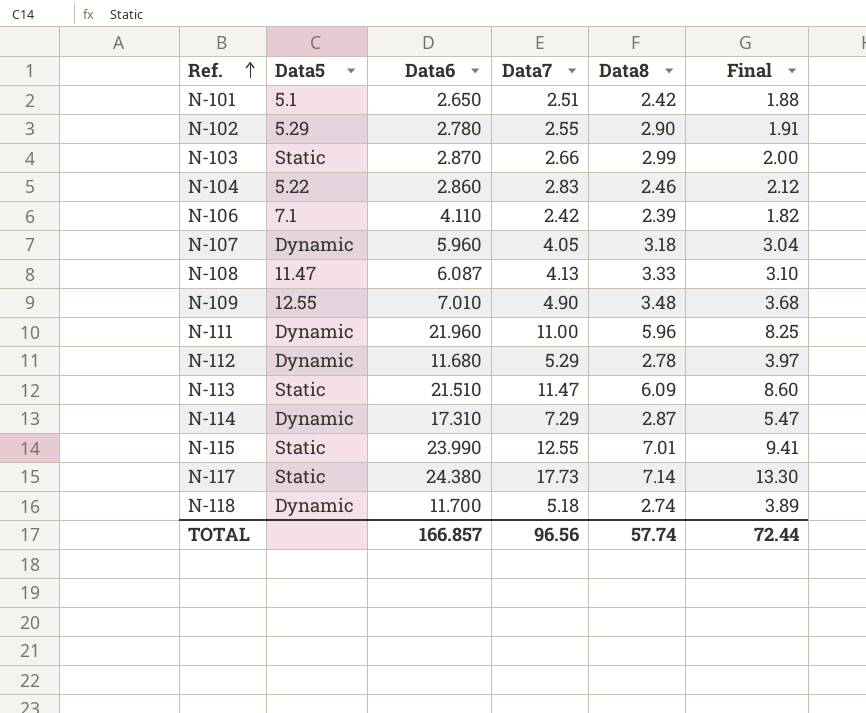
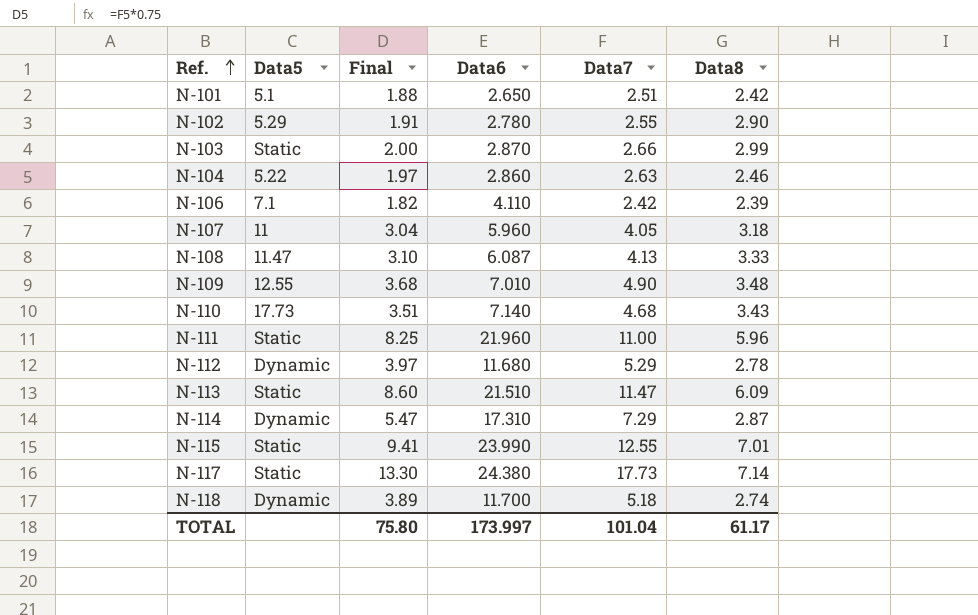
column Final | position: 6 -> 3
N-104 | Final: 2.12 -> 1.97
N-104 | Data7: 2.83 -> 2.63
N-107 | Data5: Dynamic -> 11
row N-110: none -> 17.73 | 3.51 | 7.140 | 4.68 | 3.43
N-111 | Data5: Dynamic -> Static
TOTAL | Final: 72.44 -> 75.80
TOTAL | Data6: 166.857 -> 173.997
TOTAL | Data7: 96.56 -> 101.04
TOTAL | Data8: 57.74 -> 61.17

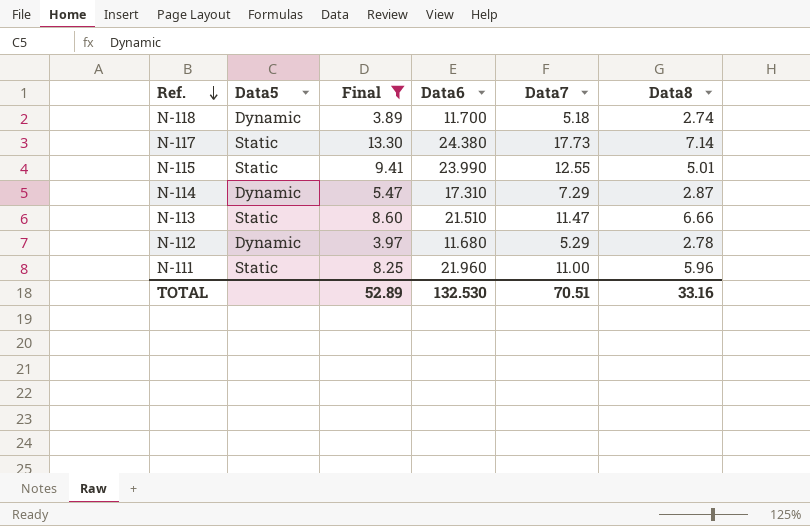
filter: none -> Final >= 3.89
row order: Ref. ascending -> Ref. descending
N-115 | Data8: 7.01 -> 5.01
N-113 | Data8: 6.09 -> 6.66
TOTAL | Final: 75.80 -> 52.89
TOTAL | Data6: 173.997 -> 132.530
TOTAL | Data7: 101.04 -> 70.51
TOTAL | Data8: 61.17 -> 33.16

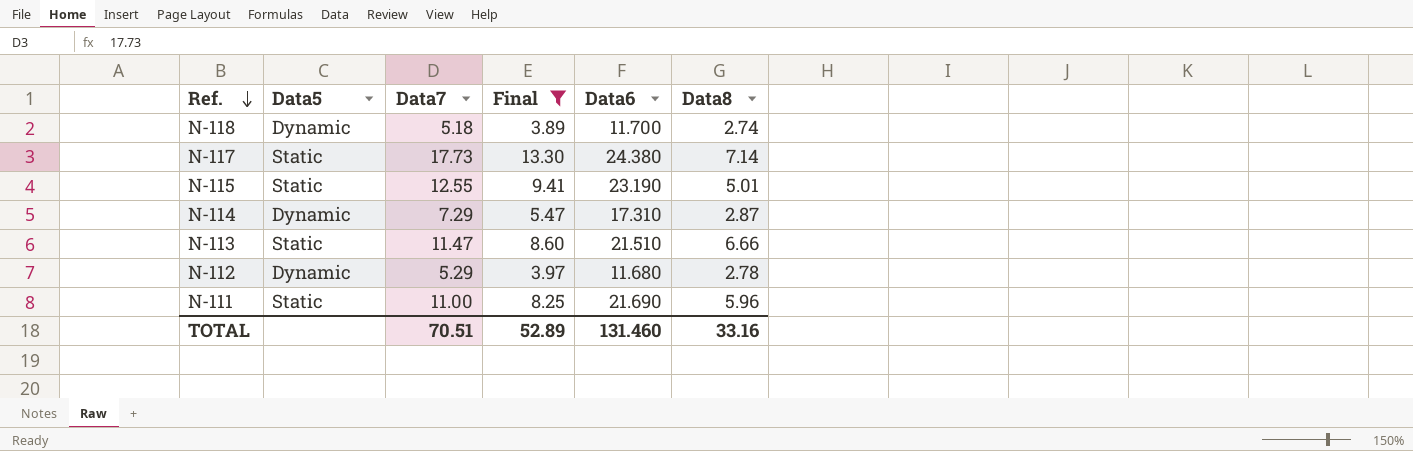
column Data7 | position: 5 -> 3
N-115 | Data6: 23.990 -> 23.190
N-111 | Data6: 21.960 -> 21.690
TOTAL | Data6: 132.530 -> 131.460

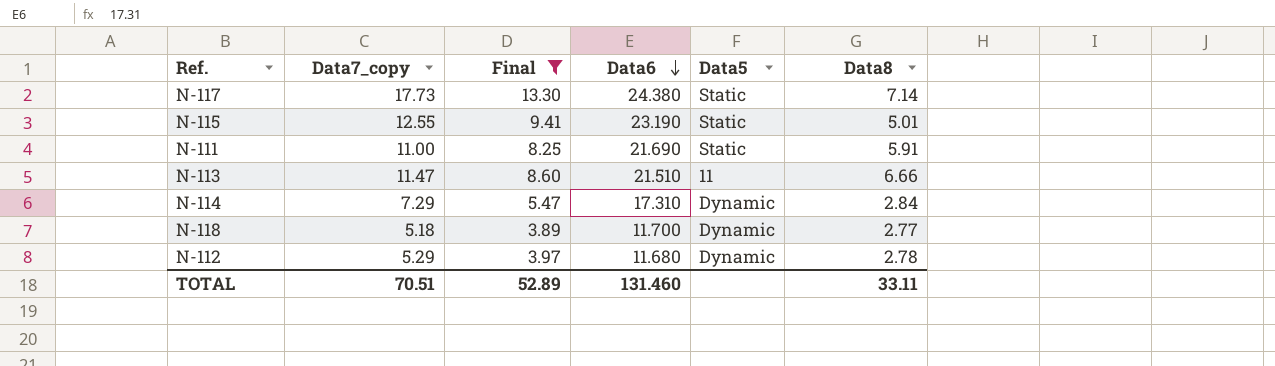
row order: Ref. descending -> Data6 descending
column name: Data7 -> Data7_copy
column Data5 | position: 2 -> 5
N-111 | Data8: 5.96 -> 5.91
N-113 | Data5: Static -> 11
N-114 | Data8: 2.87 -> 2.84
N-118 | Data8: 2.74 -> 2.77
TOTAL | Data8: 33.16 -> 33.11

